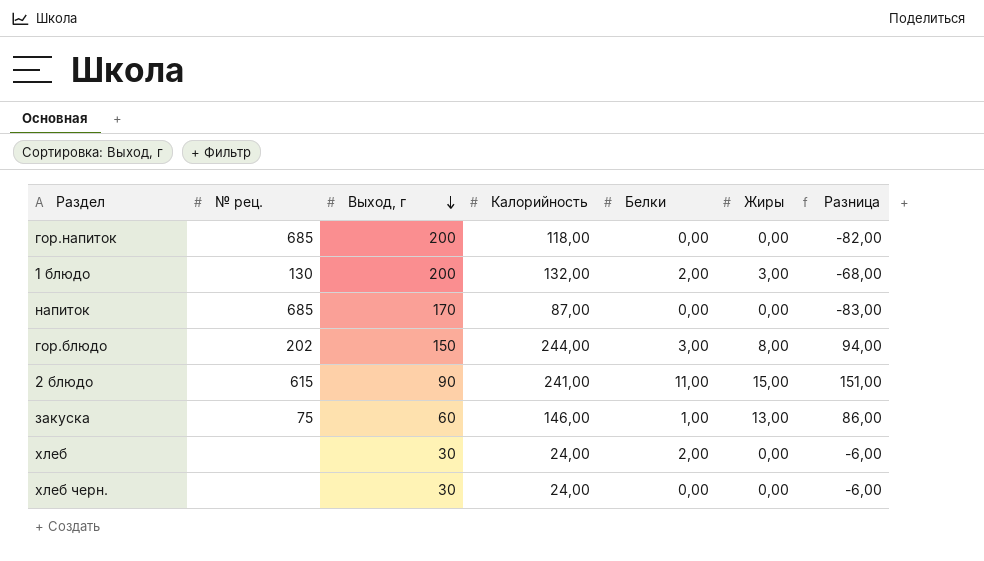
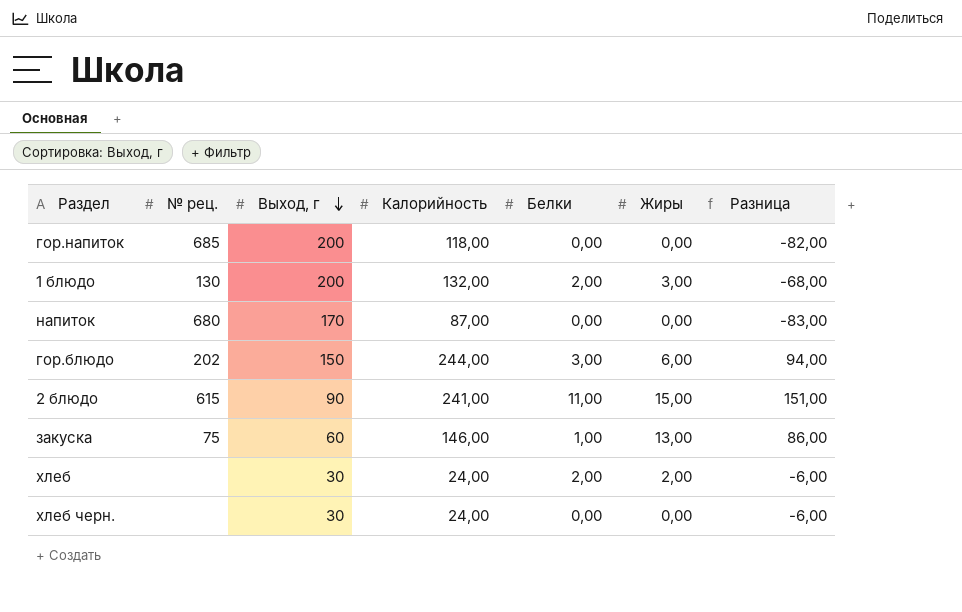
напиток | № рец.: 685 -> 680
гор.блюдо | Жиры: 8,00 -> 6,00
хлеб | Жиры: 0,00 -> 2,00

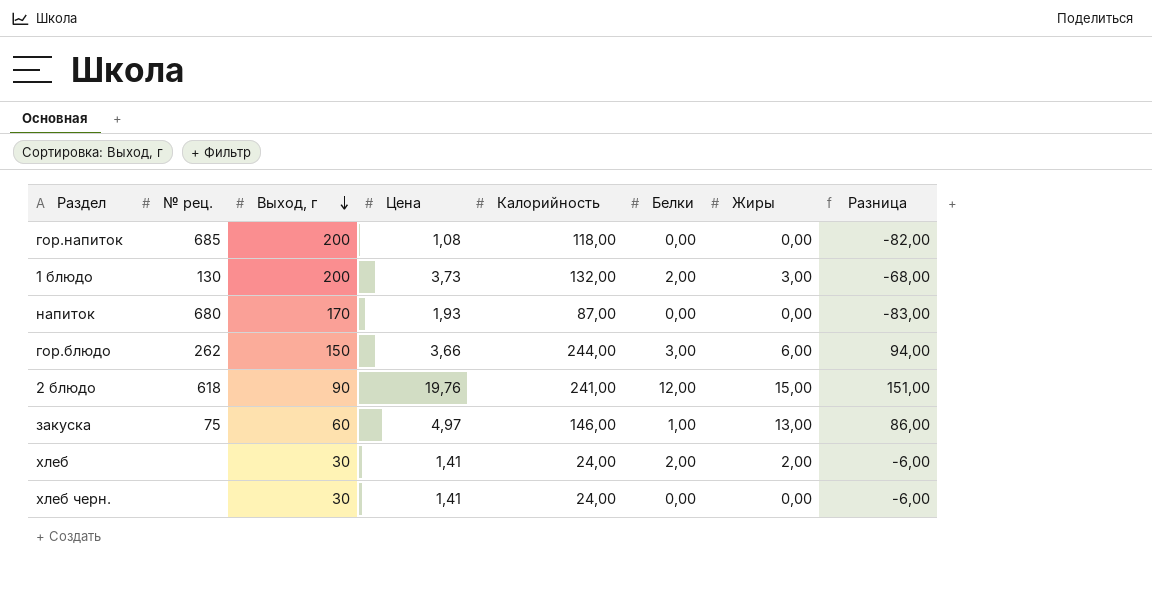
column Цена | position: none -> 4
гор.блюдо | № рец.: 202 -> 262
2 блюдо | № рец.: 615 -> 618
2 блюдо | Белки: 11,00 -> 12,00

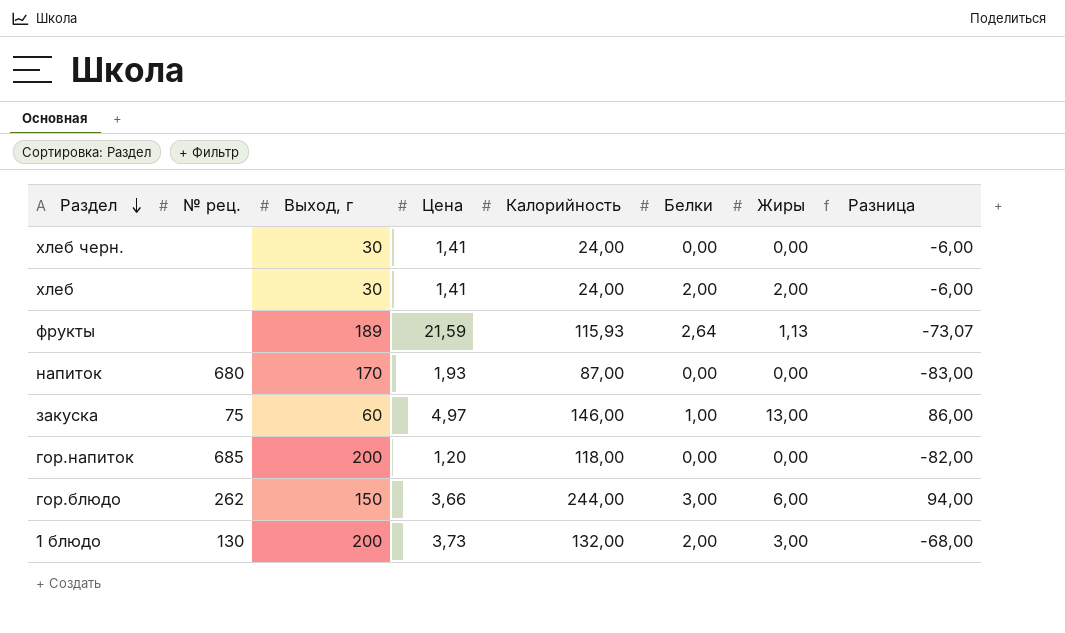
row order: Выход, г descending -> Раздел descending
row 2 блюдо: 618 | 90 | 19,76 | 241,00 | 12,00 | 15,00 | 151,00 -> none
row фрукты: none -> none | 189 | 21,59 | 115,93 | 2,64 | 1,13 | -73,07
гор.напиток | Цена: 1,08 -> 1,20

